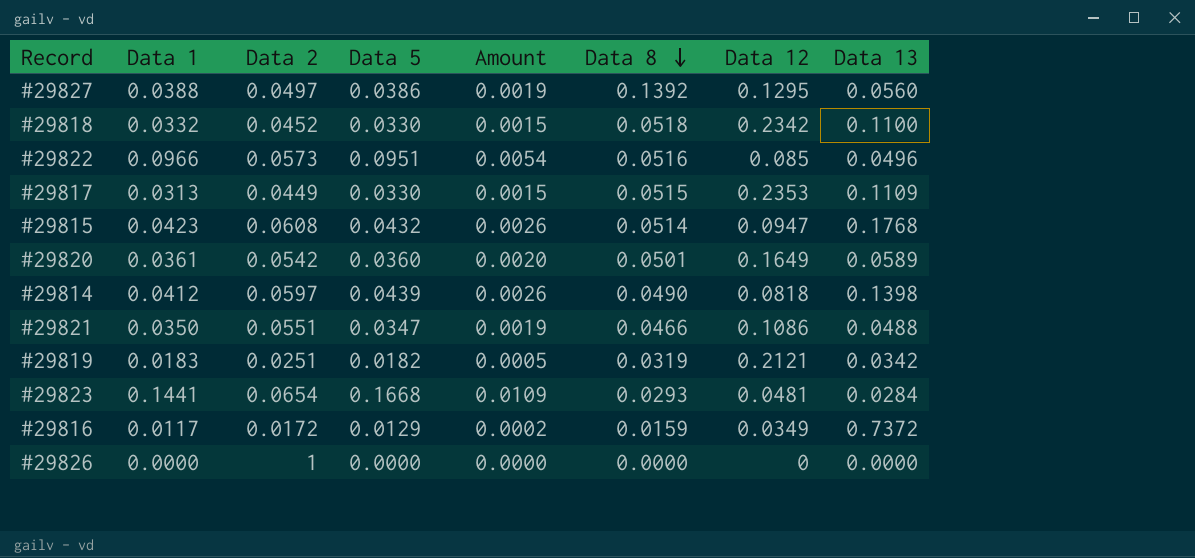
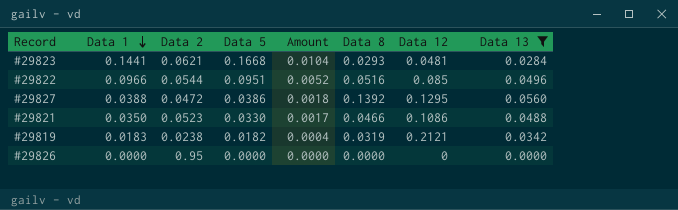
filter: none -> Data 13 <= 0.0560
row order: Data 8 descending -> Data 1 descending
#29823 | Data 2: 0.0654 -> 0.0621
#29823 | Amount: 0.0109 -> 0.0104
#29822 | Data 2: 0.0573 -> 0.0544
#29822 | Amount: 0.0054 -> 0.0052
#29827 | Data 2: 0.0497 -> 0.0472
#29827 | Amount: 0.0019 -> 0.0018
#29821 | Data 2: 0.0551 -> 0.0523
#29821 | Data 5: 0.0347 -> 0.0330
#29821 | Amount: 0.0019 -> 0.0017
#29819 | Data 2: 0.0251 -> 0.0238
#29819 | Amount: 0.0005 -> 0.0004
#29826 | Data 2: 1 -> 0.95

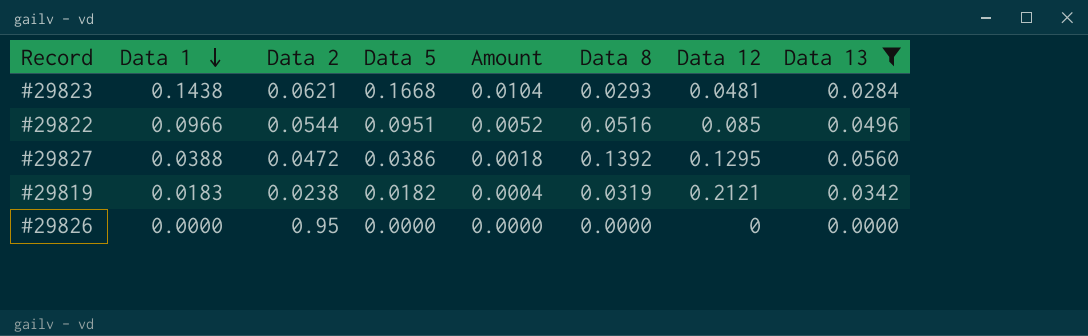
row #29821: 0.0350 | 0.0523 | 0.0330 | 0.0017 | 0.0466 | 0.1086 | 0.0488 -> none
#29823 | Data 1: 0.1441 -> 0.1438

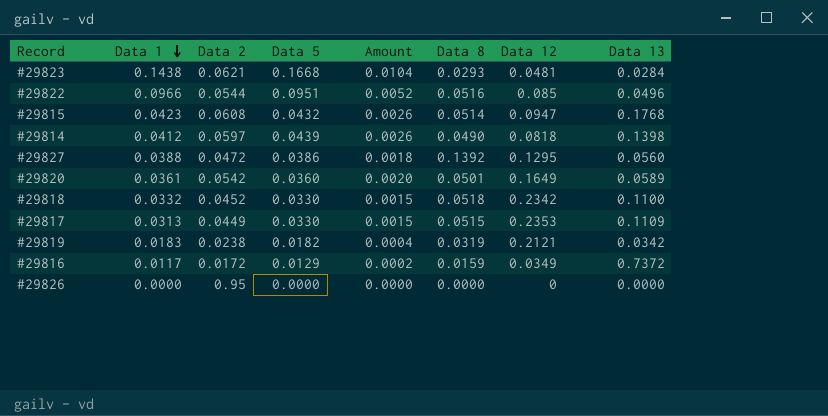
filter: Data 13 <= 0.0560 -> none

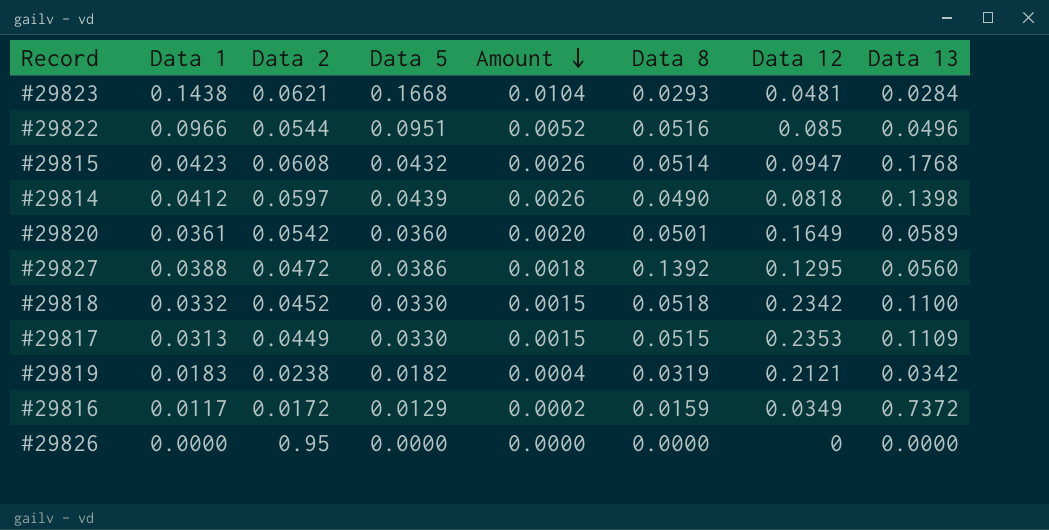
row order: Data 1 descending -> Amount descending

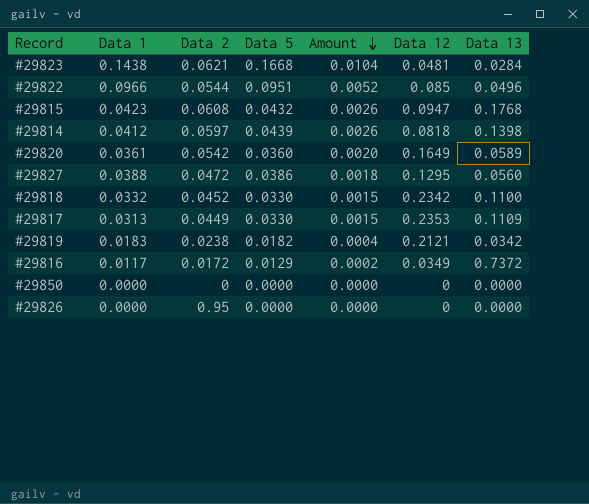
column Data 8 | position: 6 -> none
row #29850: none -> 0.0000 | 0 | 0.0000 | 0.0000 | 0 | 0.0000

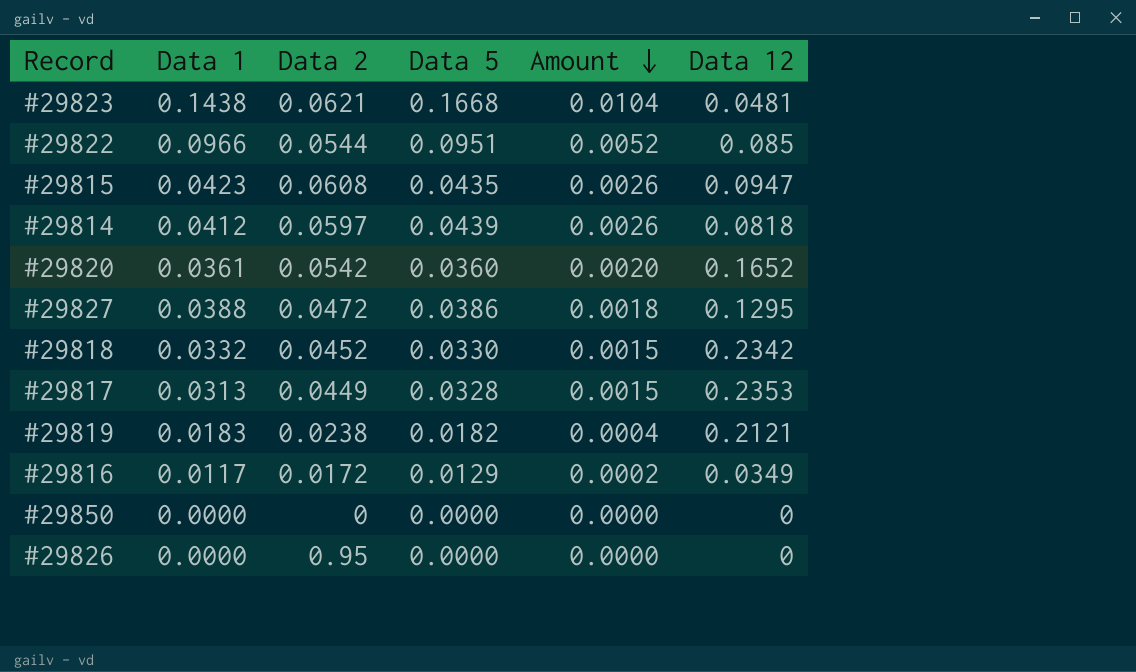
column Data 13 | position: 7 -> none
#29815 | Data 5: 0.0432 -> 0.0435
#29820 | Data 12: 0.1649 -> 0.1652
#29817 | Data 5: 0.0330 -> 0.0328

